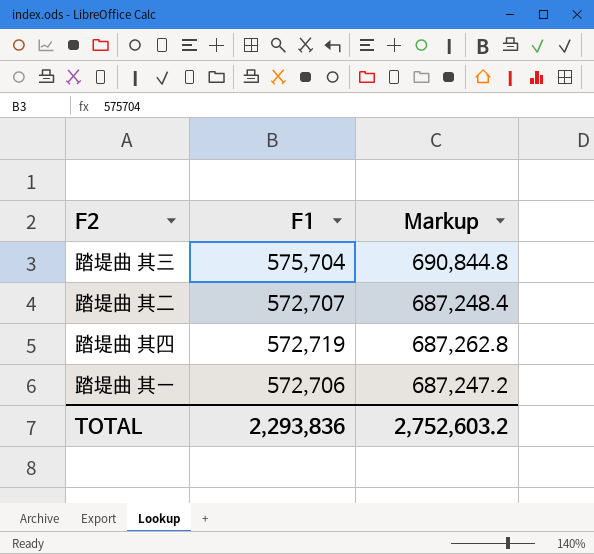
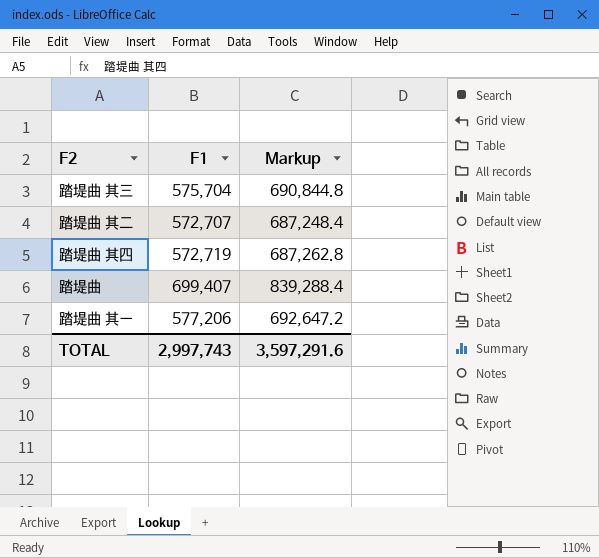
row 踏堤曲: none -> 699,407 | 839,288.4
踏堤曲 其一 | F1: 572,706 -> 577,206
踏堤曲 其一 | Markup: 687,247.2 -> 692,647.2
TOTAL | F1: 2,293,836 -> 2,997,743
TOTAL | Markup: 2,752,603.2 -> 3,597,291.6

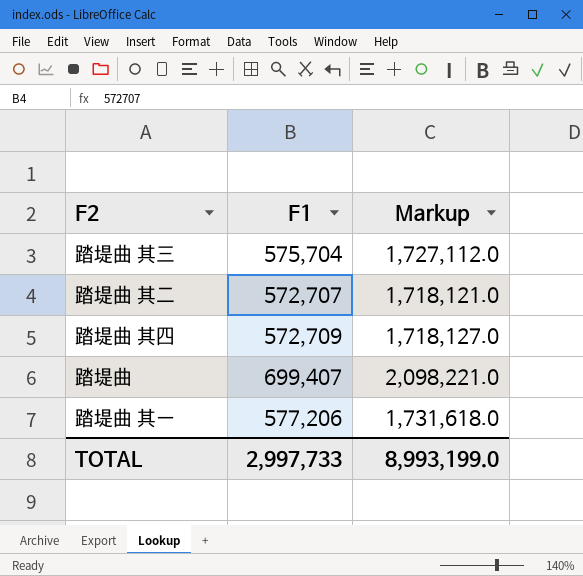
column Markup | formula: [F1] * 1.2 -> [F1] * 3
踏堤曲 其四 | F1: 572,719 -> 572,709
TOTAL | F1: 2,997,743 -> 2,997,733
TOTAL | Markup: 3,597,291.6 -> 8,993,199.0

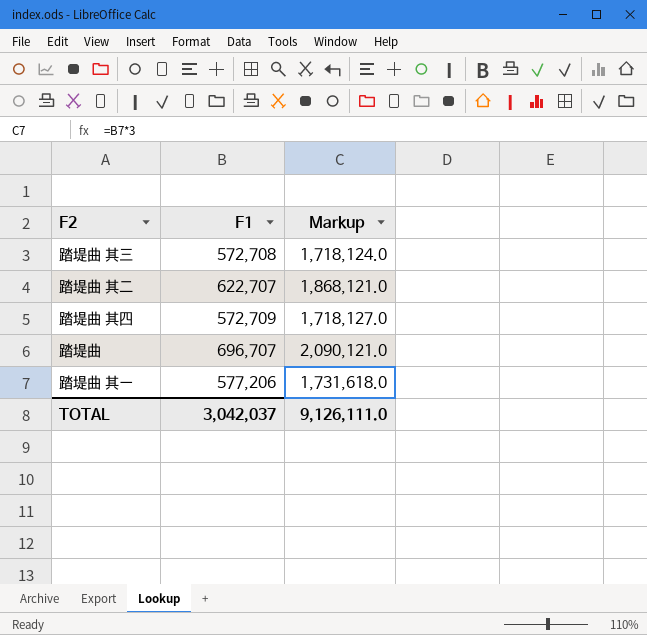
踏堤曲 其三 | F1: 575,704 -> 572,708
踏堤曲 其三 | Markup: 1,727,112.0 -> 1,718,124.0
踏堤曲 其二 | F1: 572,707 -> 622,707
踏堤曲 其二 | Markup: 1,718,121.0 -> 1,868,121.0
踏堤曲 | F1: 699,407 -> 696,707
踏堤曲 | Markup: 2,098,221.0 -> 2,090,121.0
TOTAL | F1: 2,997,733 -> 3,042,037
TOTAL | Markup: 8,993,199.0 -> 9,126,111.0

